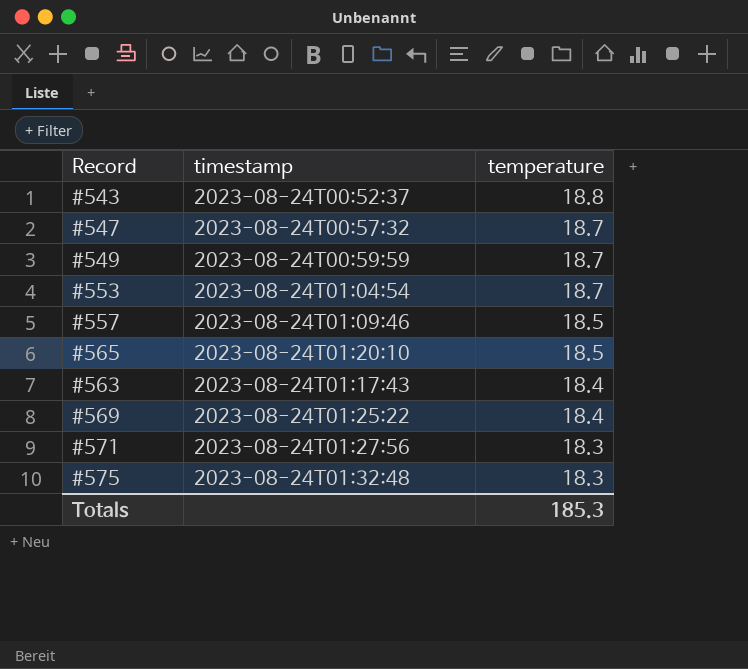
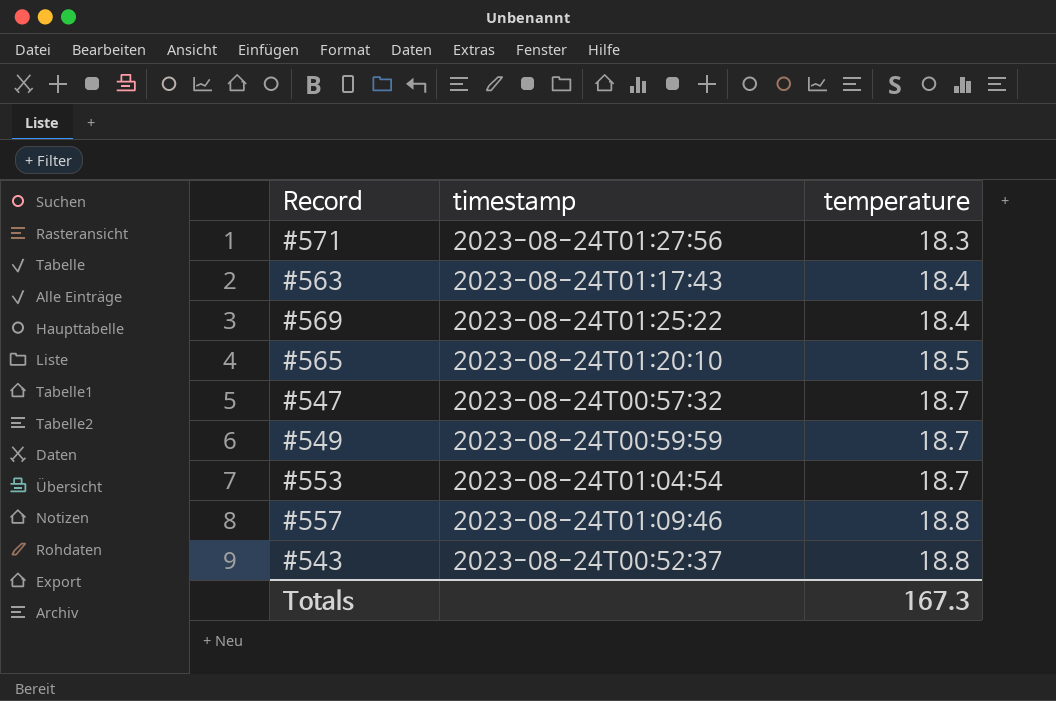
row order: temperature descending -> temperature ascending
row #575: 2023-08-24T01:32:48 | 18.3 -> none
#557 | temperature: 18.5 -> 18.8
Totals | temperature: 185.3 -> 167.3

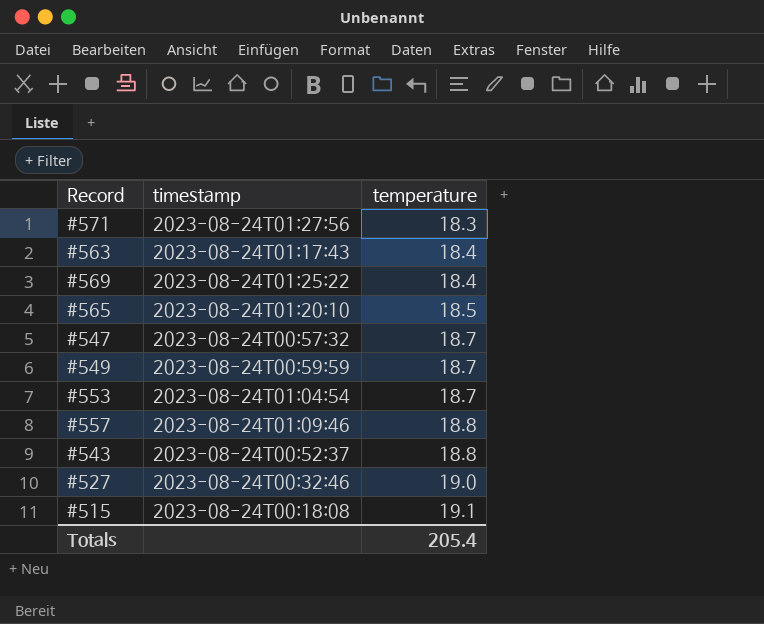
row #527: none -> 2023-08-24T00:32:46 | 19.0
row #515: none -> 2023-08-24T00:18:08 | 19.1
Totals | temperature: 167.3 -> 205.4

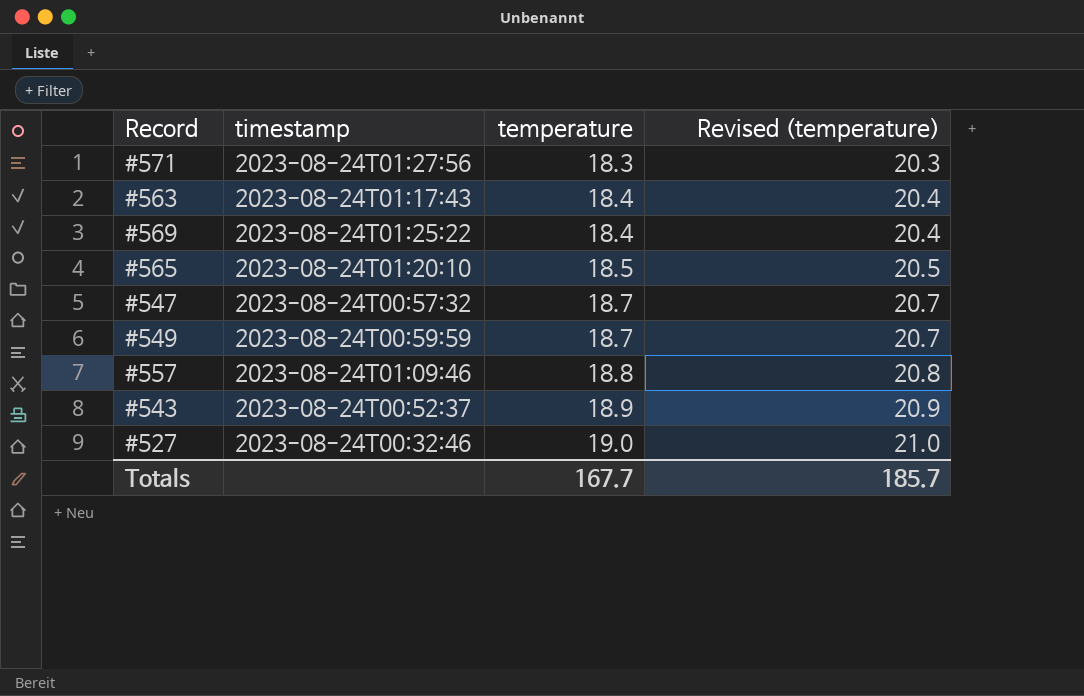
column Revised (temperature) | formula: none -> [temperature] + 2
row #553: 2023-08-24T01:04:54 | 18.7 -> none
row #515: 2023-08-24T00:18:08 | 19.1 -> none
#543 | temperature: 18.8 -> 18.9
Totals | temperature: 205.4 -> 167.7

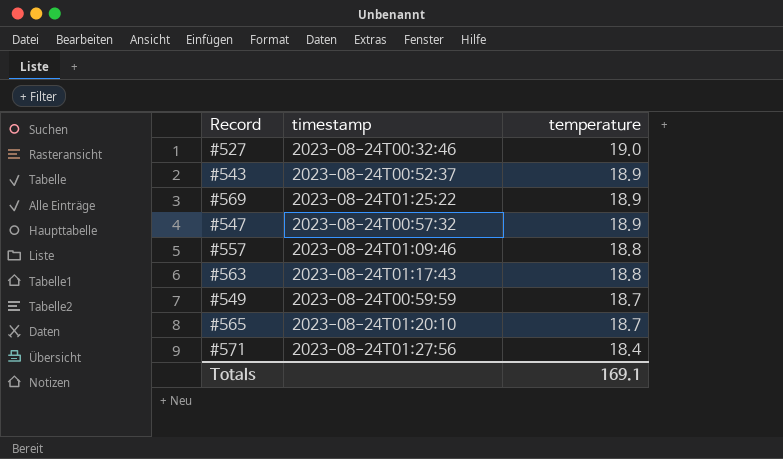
row order: temperature ascending -> temperature descending
column Revised (temperature) | formula: [temperature] + 2 -> none
#569 | temperature: 18.4 -> 18.9
#547 | temperature: 18.7 -> 18.9
#563 | temperature: 18.4 -> 18.8
#565 | temperature: 18.5 -> 18.7
#571 | temperature: 18.3 -> 18.4
Totals | temperature: 167.7 -> 169.1

